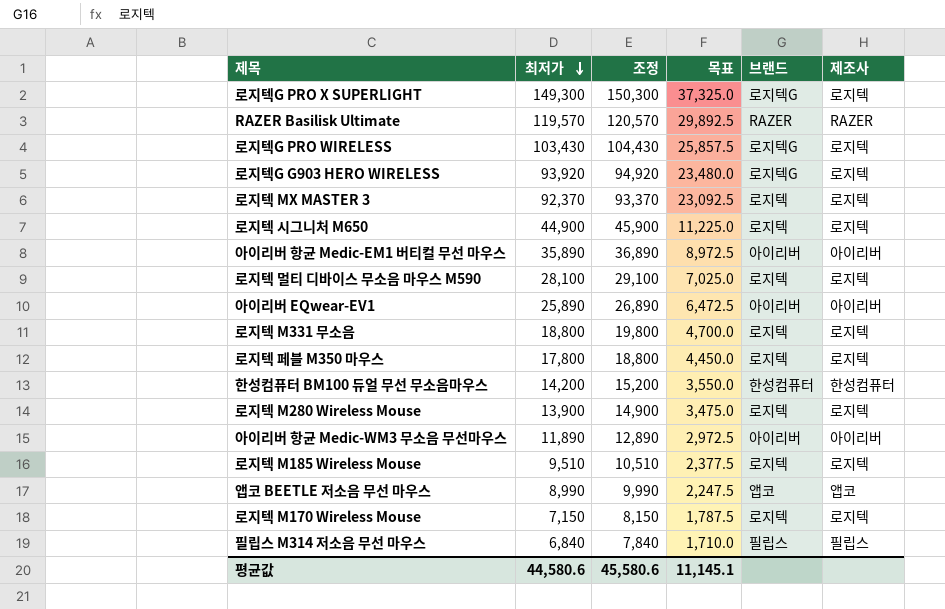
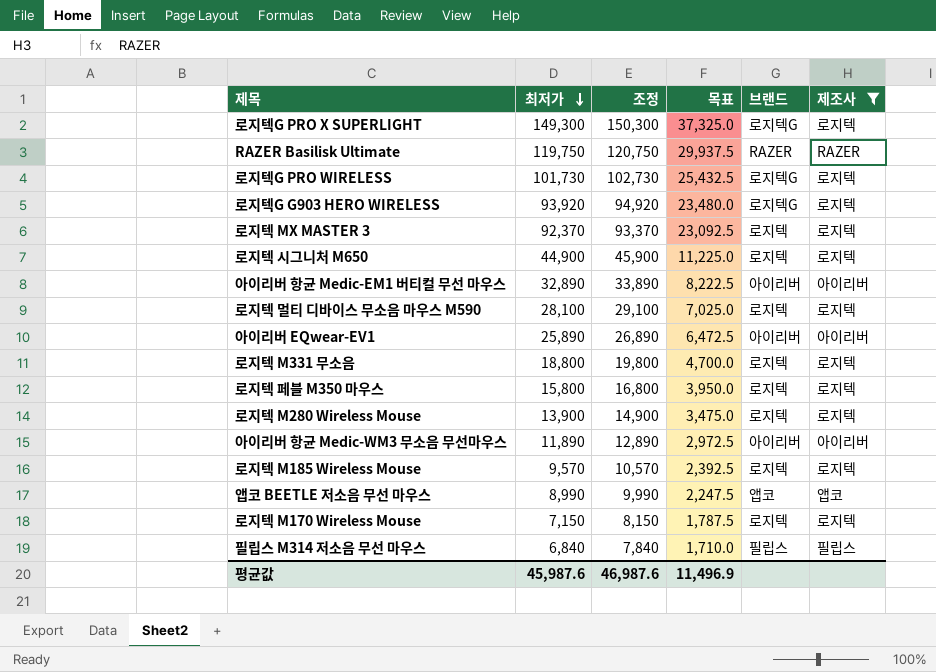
filter: none -> 제조사 != 한성컴퓨터
RAZER Basilisk Ultimate | 최저가: 119,570 -> 119,750
RAZER Basilisk Ultimate | 조정: 120,570 -> 120,750
RAZER Basilisk Ultimate | 목표: 29,892.5 -> 29,937.5
로지텍G PRO WIRELESS | 최저가: 103,430 -> 101,730
로지텍G PRO WIRELESS | 조정: 104,430 -> 102,730
로지텍G PRO WIRELESS | 목표: 25,857.5 -> 25,432.5
아이리버 항균 Medic-EM1 버티컬 무선 마우스 | 최저가: 35,890 -> 32,890
아이리버 항균 Medic-EM1 버티컬 무선 마우스 | 조정: 36,890 -> 33,890
아이리버 항균 Medic-EM1 버티컬 무선 마우스 | 목표: 8,972.5 -> 8,222.5
로지텍 페블 M350 마우스 | 최저가: 17,800 -> 15,800
로지텍 페블 M350 마우스 | 조정: 18,800 -> 16,800
로지텍 페블 M350 마우스 | 목표: 4,450.0 -> 3,950.0
로지텍 M185 Wireless Mouse | 최저가: 9,510 -> 9,570
로지텍 M185 Wireless Mouse | 조정: 10,510 -> 10,570
로지텍 M185 Wireless Mouse | 목표: 2,377.5 -> 2,392.5
평균값 | 최저가: 44,580.6 -> 45,987.6
평균값 | 조정: 45,580.6 -> 46,987.6
평균값 | 목표: 11,145.1 -> 11,496.9

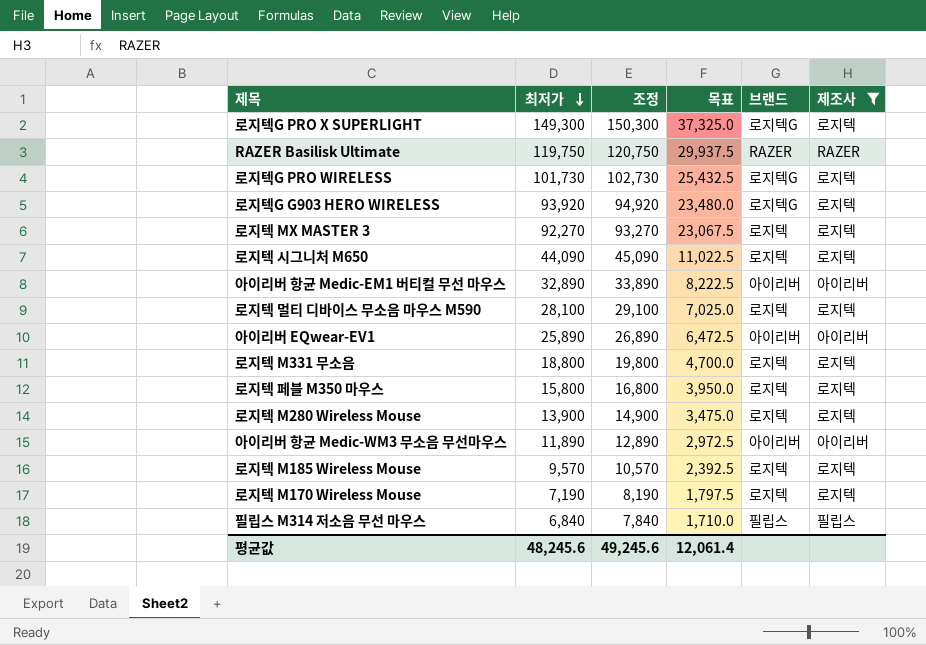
row 앱코 BEETLE 저소음 무선 마우스: 8,990 | 9,990 | 2,247.5 | 앱코 | 앱코 -> none
로지텍 MX MASTER 3 | 최저가: 92,370 -> 92,270
로지텍 MX MASTER 3 | 조정: 93,370 -> 93,270
로지텍 MX MASTER 3 | 목표: 23,092.5 -> 23,067.5
로지텍 시그니처 M650 | 최저가: 44,900 -> 44,090
로지텍 시그니처 M650 | 조정: 45,900 -> 45,090
로지텍 시그니처 M650 | 목표: 11,225.0 -> 11,022.5
로지텍 M170 Wireless Mouse | 최저가: 7,150 -> 7,190
로지텍 M170 Wireless Mouse | 조정: 8,150 -> 8,190
로지텍 M170 Wireless Mouse | 목표: 1,787.5 -> 1,797.5
평균값 | 최저가: 45,987.6 -> 48,245.6
평균값 | 조정: 46,987.6 -> 49,245.6
평균값 | 목표: 11,496.9 -> 12,061.4

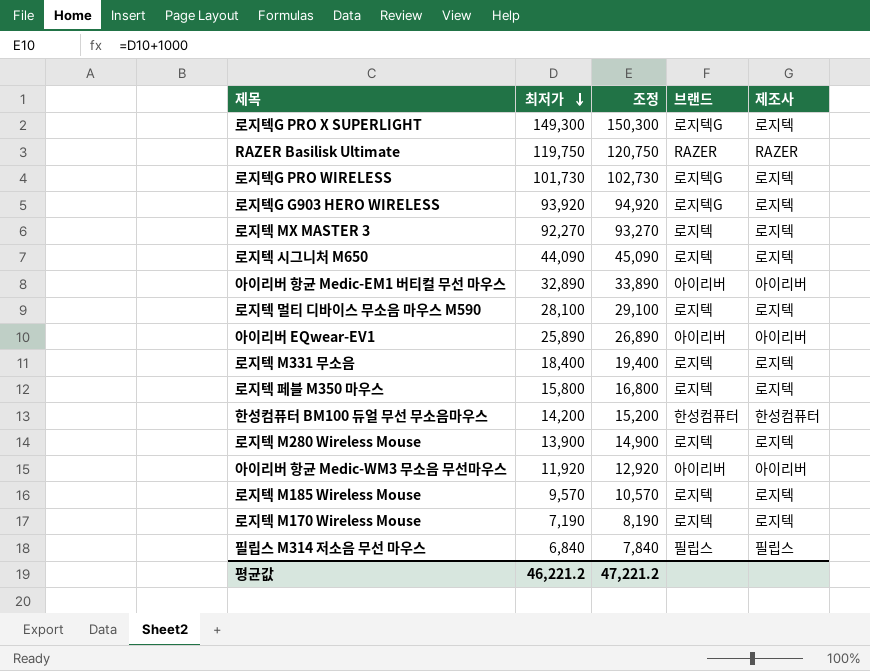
filter: 제조사 != 한성컴퓨터 -> none
column 목표 | formula: [최저가] * 0.25 -> none
로지텍 M331 무소음 | 최저가: 18,800 -> 18,400
로지텍 M331 무소음 | 조정: 19,800 -> 19,400
아이리버 항균 Medic-WM3 무소음 무선마우스 | 최저가: 11,890 -> 11,920
아이리버 항균 Medic-WM3 무소음 무선마우스 | 조정: 12,890 -> 12,920
평균값 | 최저가: 48,245.6 -> 46,221.2
평균값 | 조정: 49,245.6 -> 47,221.2

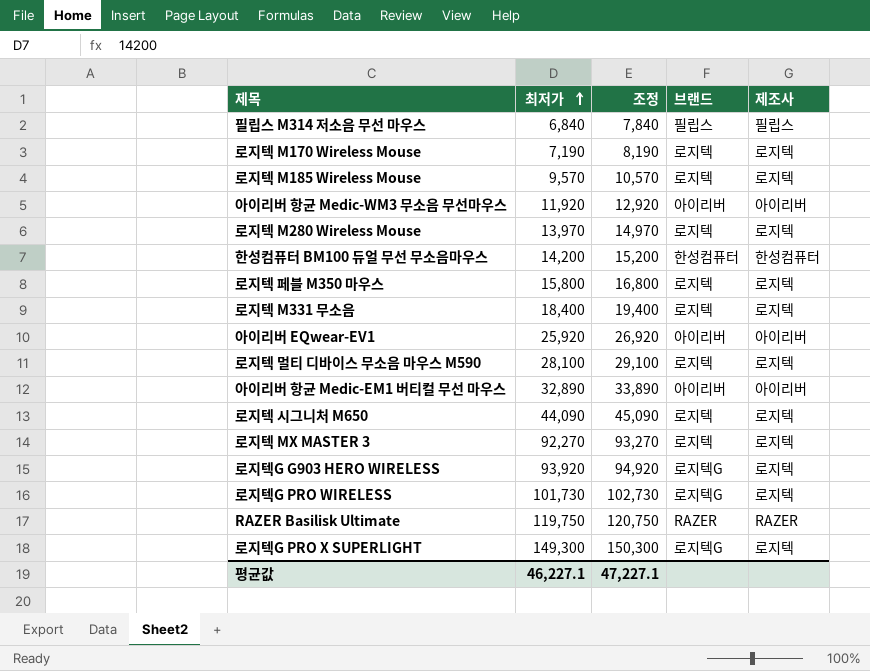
row order: 최저가 descending -> 최저가 ascending
로지텍 M280 Wireless Mouse | 최저가: 13,900 -> 13,970
로지텍 M280 Wireless Mouse | 조정: 14,900 -> 14,970
아이리버 EQwear-EV1 | 최저가: 25,890 -> 25,920
아이리버 EQwear-EV1 | 조정: 26,890 -> 26,920
평균값 | 최저가: 46,221.2 -> 46,227.1
평균값 | 조정: 47,221.2 -> 47,227.1

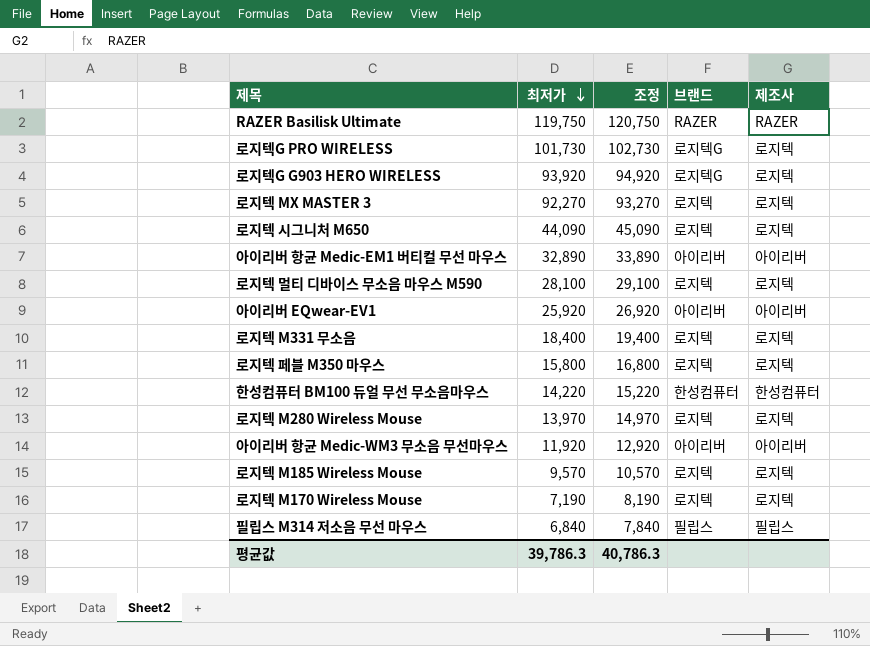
row order: 최저가 ascending -> 최저가 descending
row 로지텍G PRO X SUPERLIGHT: 149,300 | 150,300 | 로지텍G | 로지텍 -> none
한성컴퓨터 BM100 듀얼 무선 무소음마우스 | 최저가: 14,200 -> 14,220
한성컴퓨터 BM100 듀얼 무선 무소음마우스 | 조정: 15,200 -> 15,220
평균값 | 최저가: 46,227.1 -> 39,786.3
평균값 | 조정: 47,227.1 -> 40,786.3

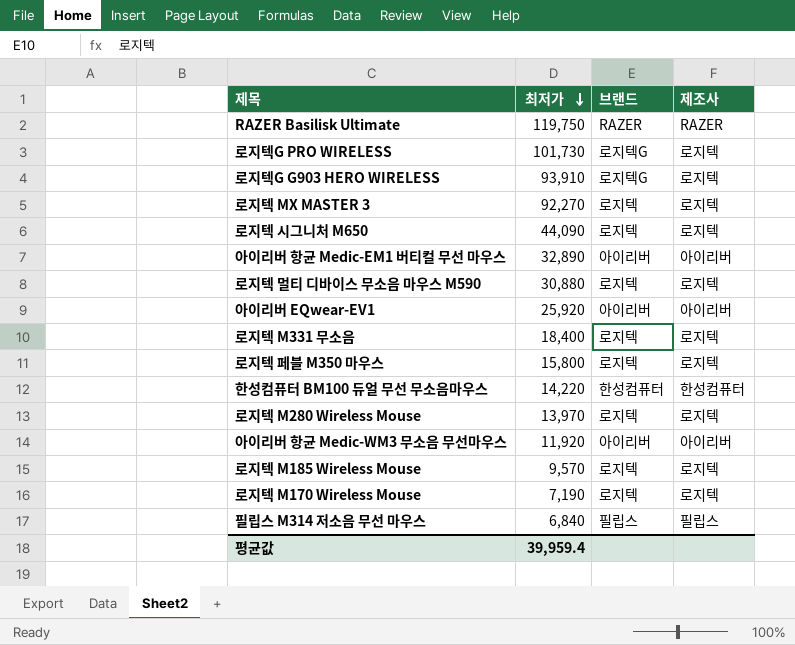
column 조정 | formula: [최저가] + 1000 -> none
로지텍G G903 HERO WIRELESS | 최저가: 93,920 -> 93,910
로지텍 멀티 디바이스 무소음 마우스 M590 | 최저가: 28,100 -> 30,880
평균값 | 최저가: 39,786.3 -> 39,959.4

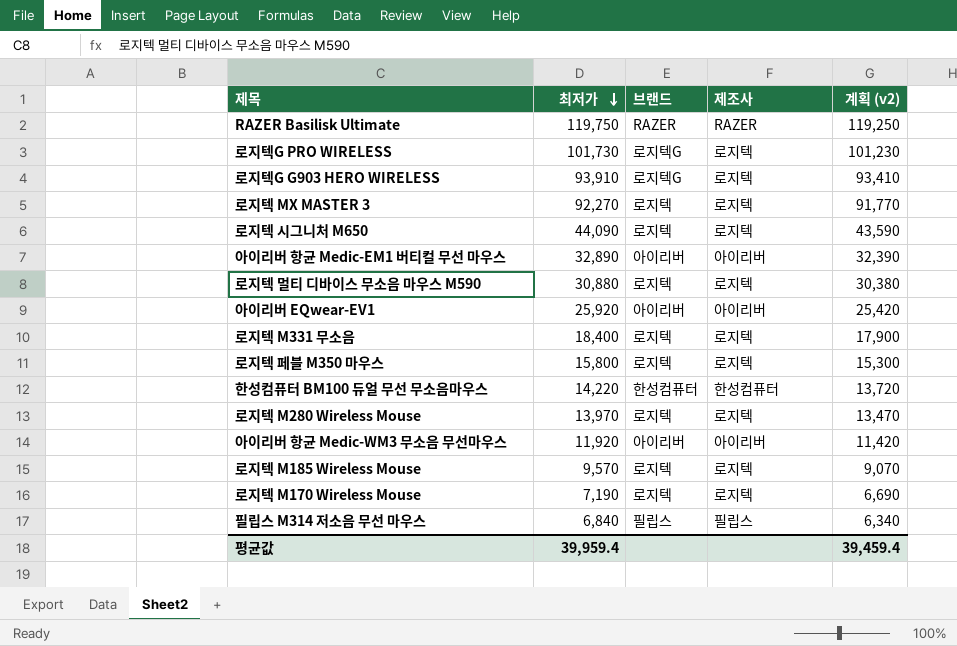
column 계획 (v2) | formula: none -> [최저가] - 500

